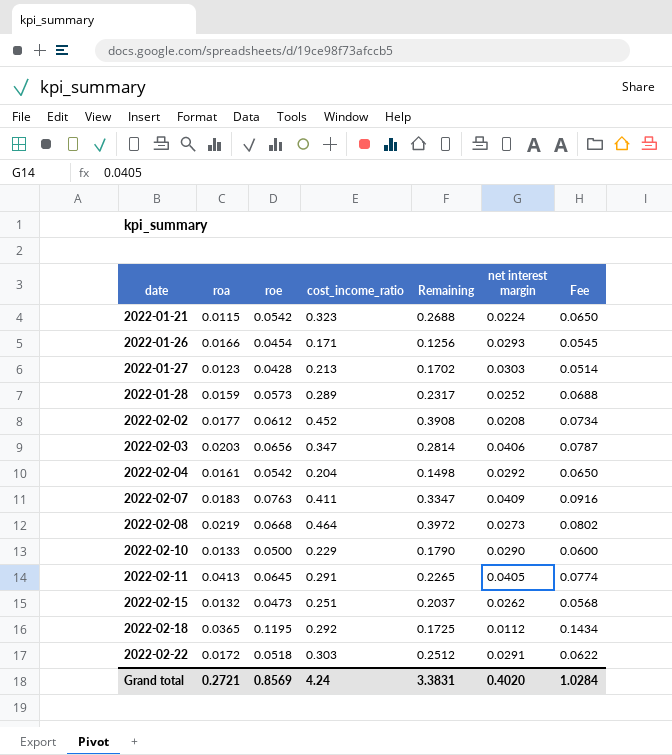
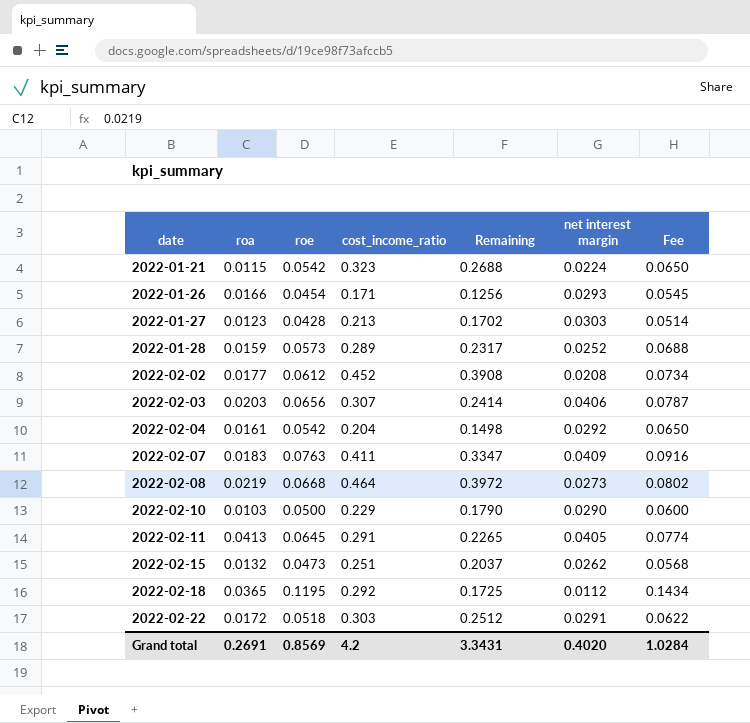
2022-02-03 | cost_income_ratio: 0.347 -> 0.307
2022-02-03 | Remaining: 0.2814 -> 0.2414
2022-02-10 | roa: 0.0133 -> 0.0103
Grand total | roa: 0.2721 -> 0.2691
Grand total | cost_income_ratio: 4.24 -> 4.2
Grand total | Remaining: 3.3831 -> 3.3431

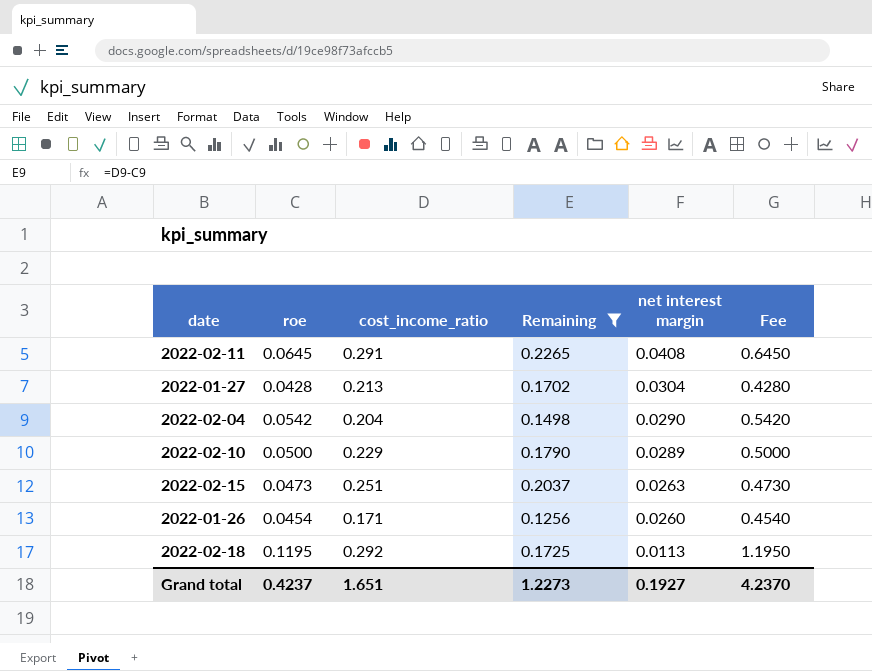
filter: none -> Remaining <= 0.2265
row order: date ascending -> net interest margin descending
column roa | position: 2 -> none
column Fee | formula: [roe] * 1.2 -> [roe] * 10
2022-02-11 | net interest margin: 0.0405 -> 0.0408
2022-01-27 | net interest margin: 0.0303 -> 0.0304
2022-02-04 | net interest margin: 0.0292 -> 0.0290
2022-02-10 | net interest margin: 0.0290 -> 0.0289
2022-02-15 | net interest margin: 0.0262 -> 0.0263
2022-01-26 | net interest margin: 0.0293 -> 0.0260
2022-02-18 | net interest margin: 0.0112 -> 0.0113
Grand total | roe: 0.8569 -> 0.4237
Grand total | cost_income_ratio: 4.2 -> 1.651
Grand total | Remaining: 3.3431 -> 1.2273
Grand total | net interest margin: 0.4020 -> 0.1927
Grand total | Fee: 1.0284 -> 4.2370

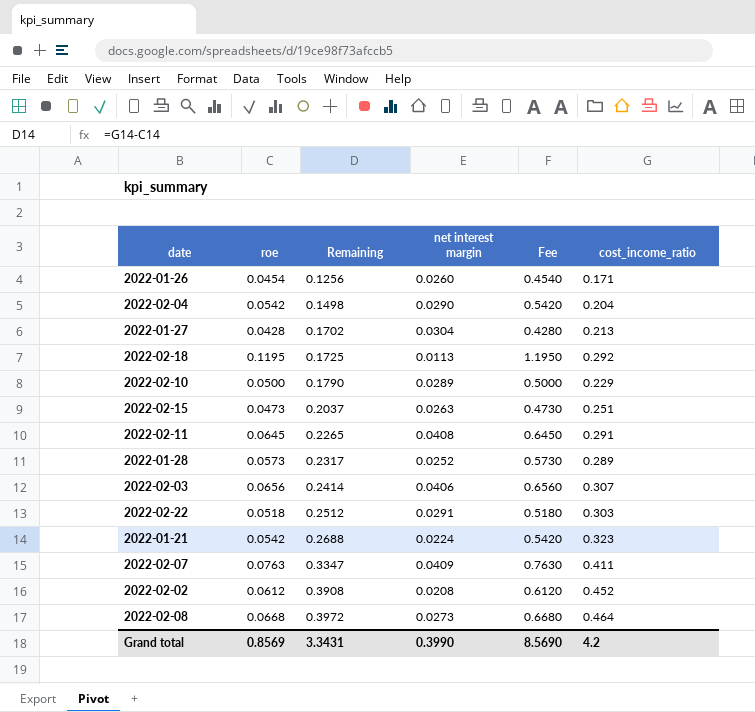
filter: Remaining <= 0.2265 -> none
row order: net interest margin descending -> Remaining ascending
column cost_income_ratio | position: 3 -> 6
Grand total | roe: 0.4237 -> 0.8569
Grand total | Remaining: 1.2273 -> 3.3431
Grand total | net interest margin: 0.1927 -> 0.3990
Grand total | Fee: 4.2370 -> 8.5690
Grand total | cost_income_ratio: 1.651 -> 4.2

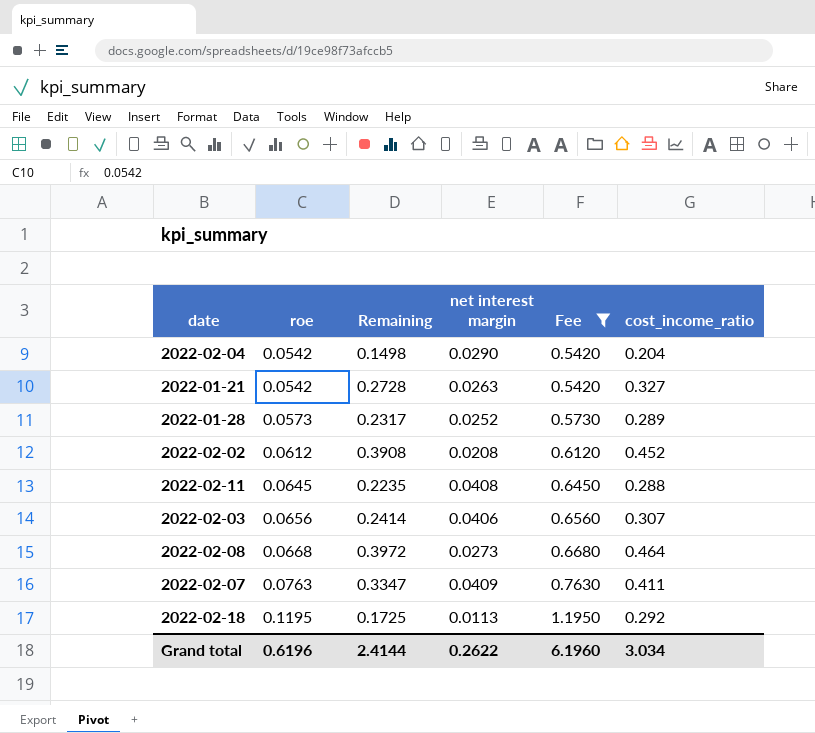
filter: none -> Fee >= 0.5420
row order: Remaining ascending -> roe ascending
2022-01-21 | Remaining: 0.2688 -> 0.2728
2022-01-21 | net interest margin: 0.0224 -> 0.0263
2022-01-21 | cost_income_ratio: 0.323 -> 0.327
2022-02-11 | Remaining: 0.2265 -> 0.2235
2022-02-11 | cost_income_ratio: 0.291 -> 0.288
Grand total | roe: 0.8569 -> 0.6196
Grand total | Remaining: 3.3431 -> 2.4144
Grand total | net interest margin: 0.3990 -> 0.2622
Grand total | Fee: 8.5690 -> 6.1960
Grand total | cost_income_ratio: 4.2 -> 3.034

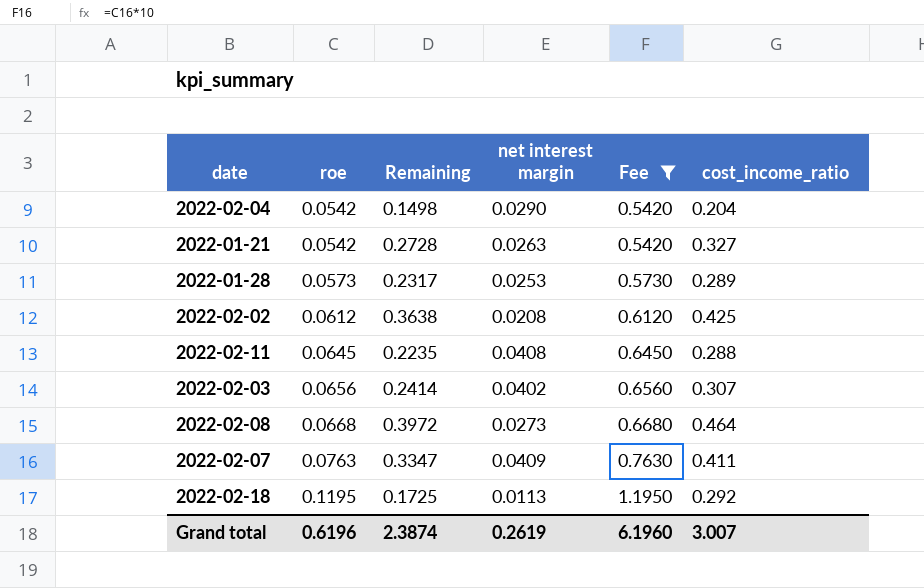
2022-01-28 | net interest margin: 0.0252 -> 0.0253
2022-02-02 | Remaining: 0.3908 -> 0.3638
2022-02-02 | cost_income_ratio: 0.452 -> 0.425
2022-02-03 | net interest margin: 0.0406 -> 0.0402
Grand total | Remaining: 2.4144 -> 2.3874
Grand total | net interest margin: 0.2622 -> 0.2619
Grand total | cost_income_ratio: 3.034 -> 3.007

